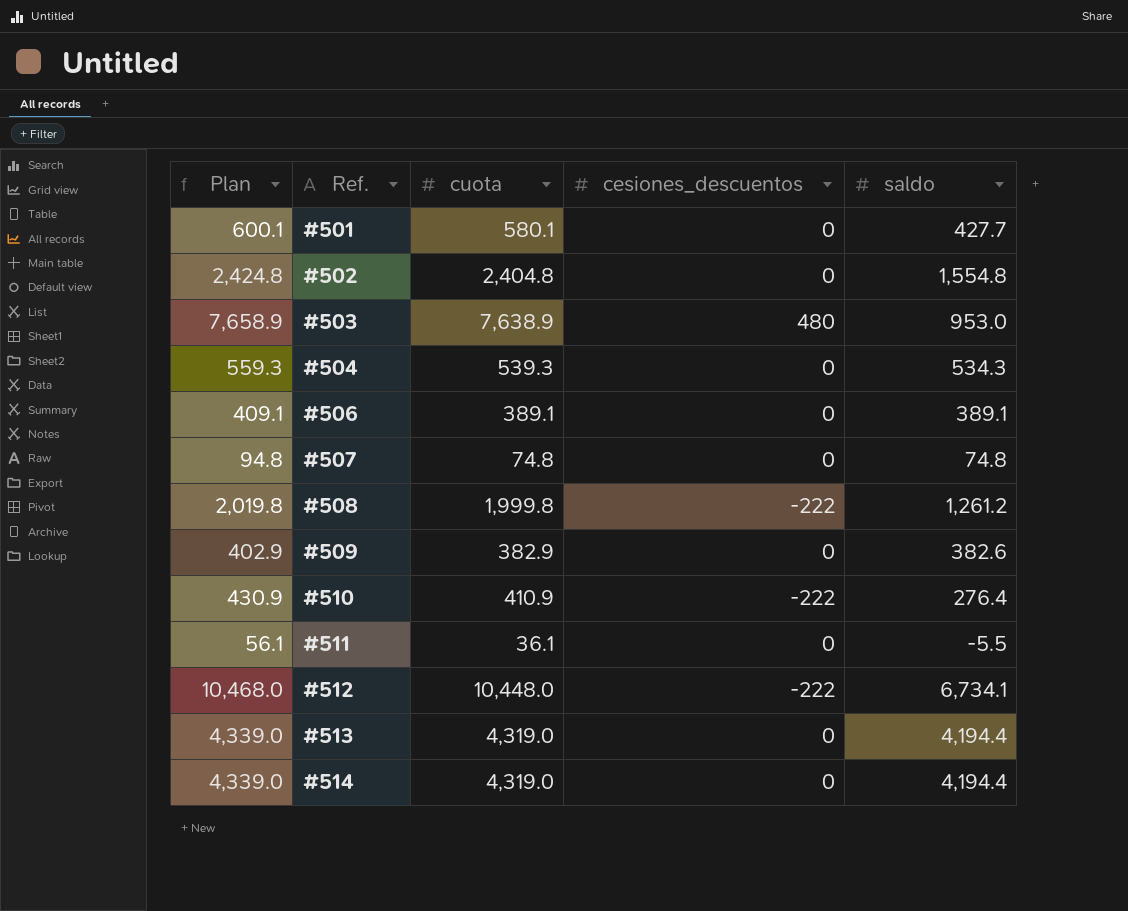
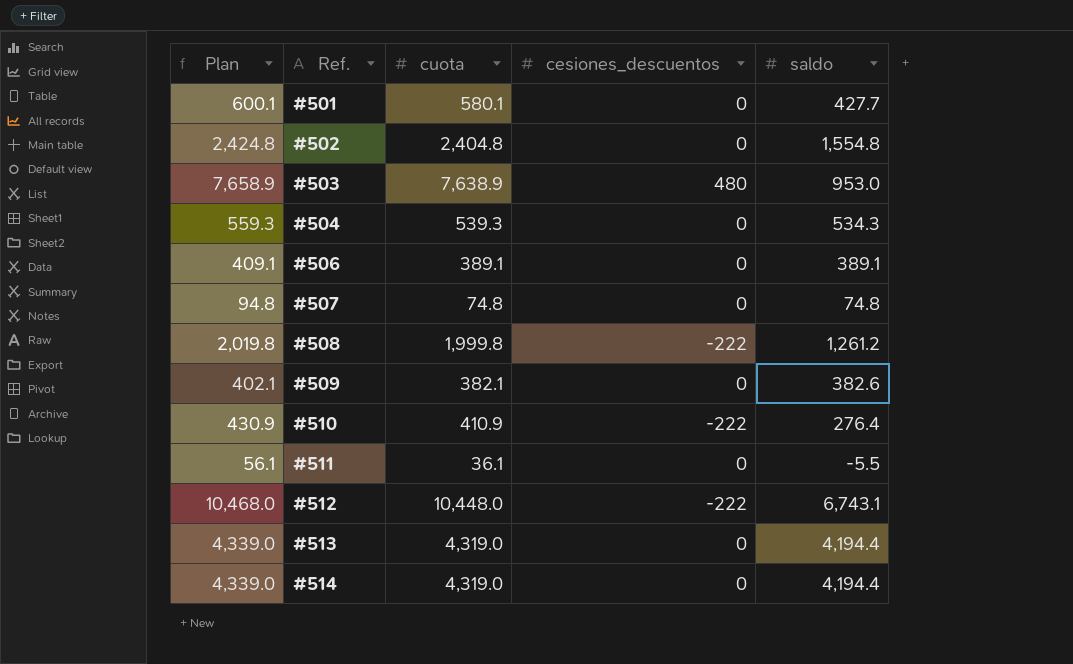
#509 | Plan: 402.9 -> 402.1
#509 | cuota: 382.9 -> 382.1
#512 | saldo: 6,734.1 -> 6,743.1

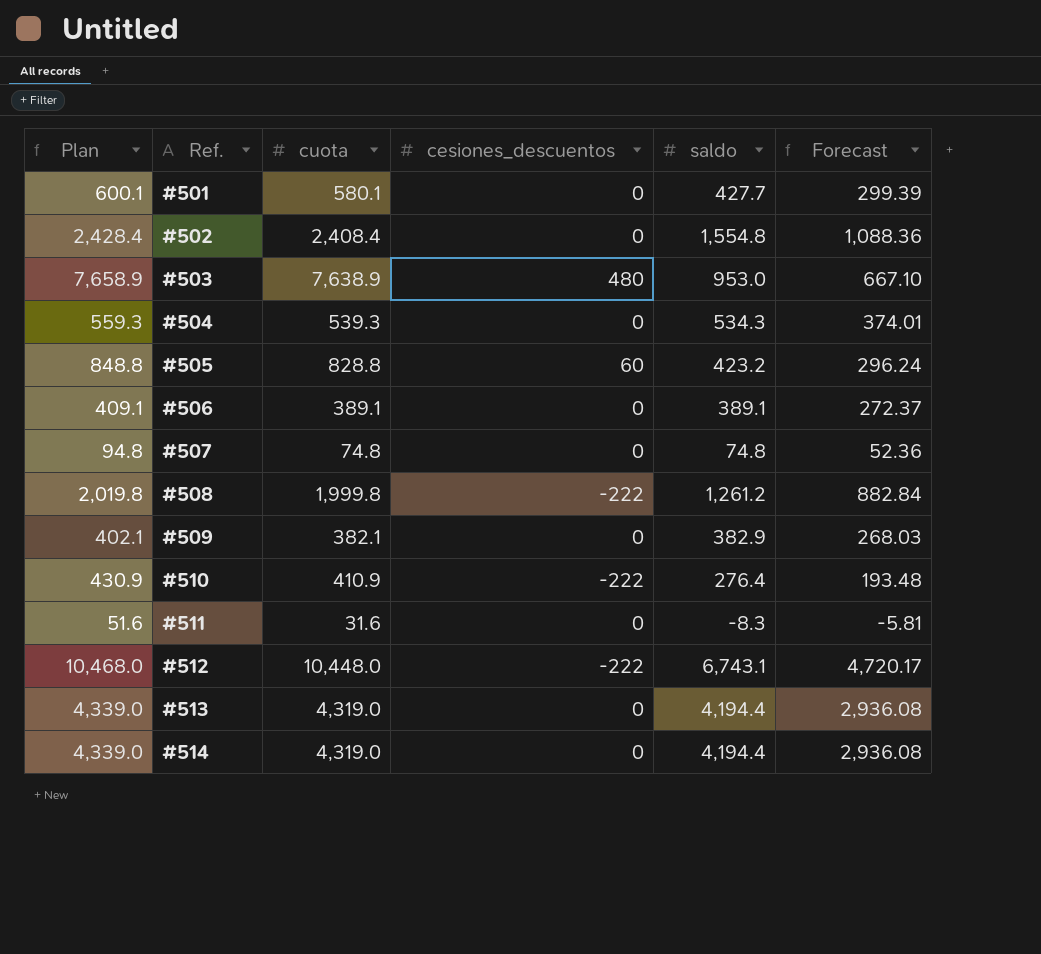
column Forecast | formula: none -> [saldo] * 0.7
#502 | Plan: 2,424.8 -> 2,428.4
#502 | cuota: 2,404.8 -> 2,408.4
row #505: none -> 848.8 | 828.8 | 60 | 423.2 | 296.24
#509 | saldo: 382.6 -> 382.9
#511 | Plan: 56.1 -> 51.6
#511 | cuota: 36.1 -> 31.6
#511 | saldo: -5.5 -> -8.3

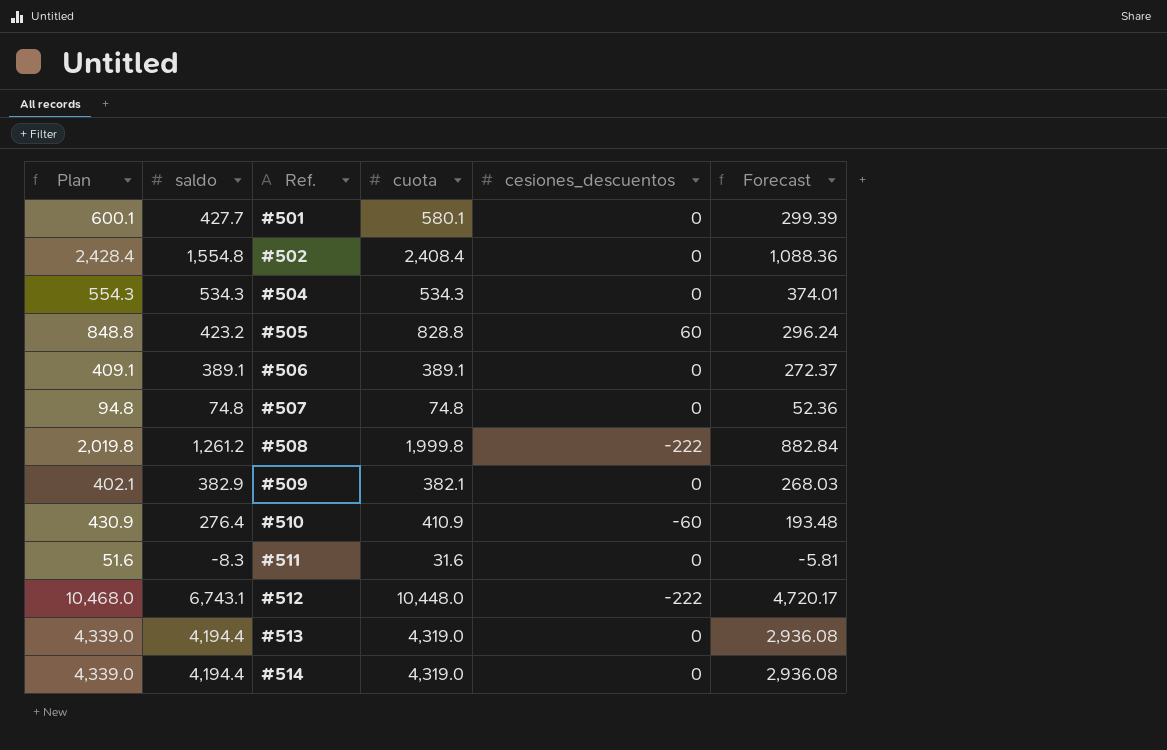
column saldo | position: 5 -> 2
row #503: 7,658.9 | 7,638.9 | 480 | 953.0 | 667.10 -> none
#504 | Plan: 559.3 -> 554.3
#504 | cuota: 539.3 -> 534.3
#510 | cesiones_descuentos: -222 -> -60

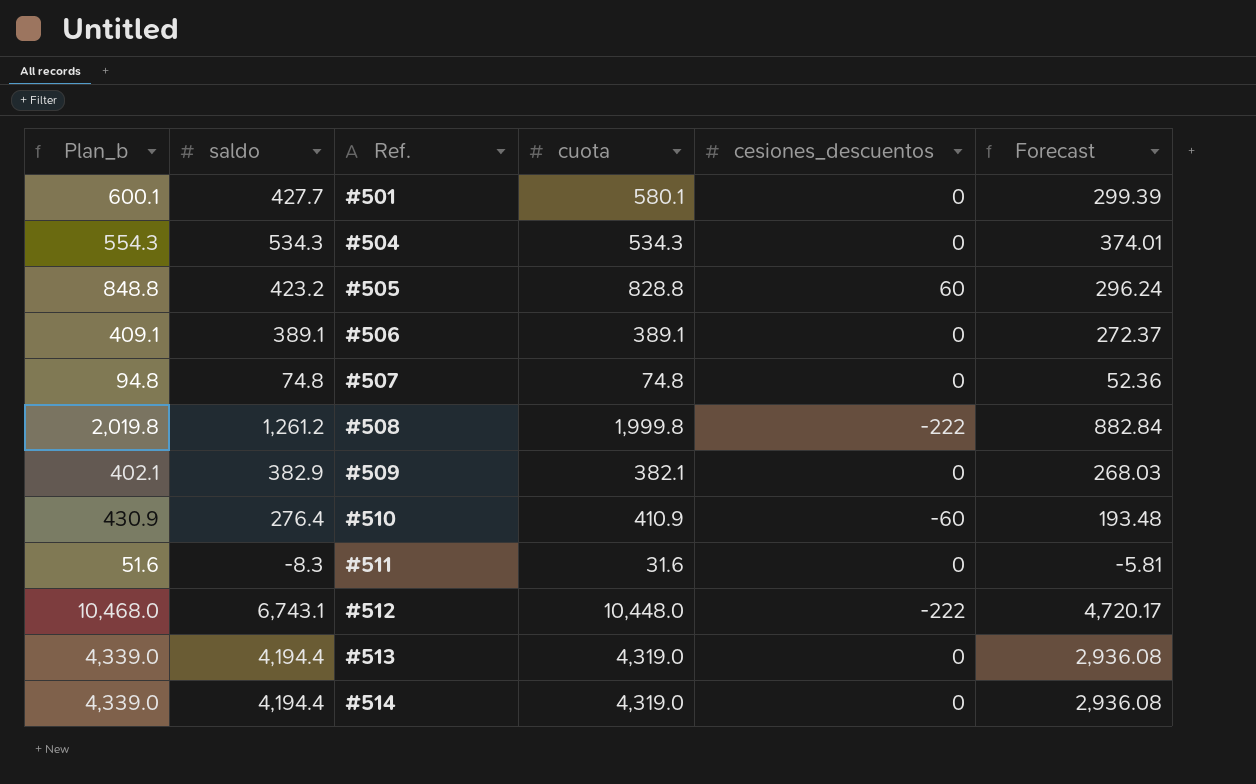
column name: Plan -> Plan_b
row #502: 2,428.4 | 1,554.8 | 2,408.4 | 0 | 1,088.36 -> none

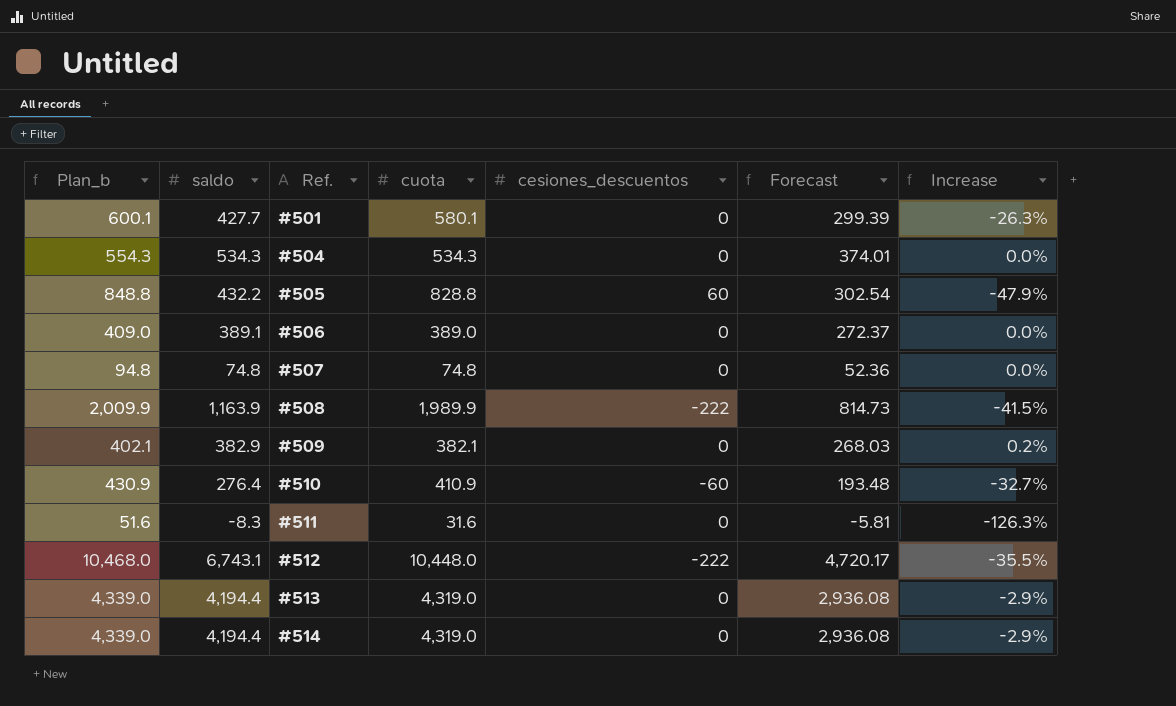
column Increase | formula: none -> ([saldo] - [cuota]) / [cuota]
#505 | saldo: 423.2 -> 432.2
#505 | Forecast: 296.24 -> 302.54
#506 | Plan_b: 409.1 -> 409.0
#506 | cuota: 389.1 -> 389.0
#508 | Plan_b: 2,019.8 -> 2,009.9
#508 | saldo: 1,261.2 -> 1,163.9
#508 | cuota: 1,999.8 -> 1,989.9
#508 | Forecast: 882.84 -> 814.73

